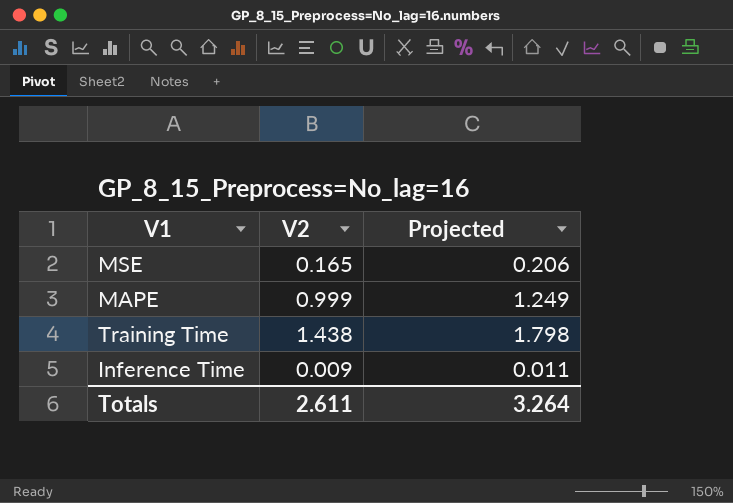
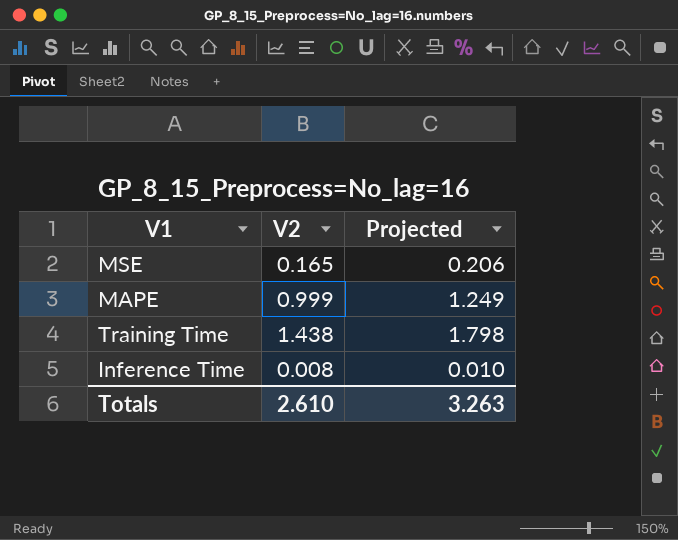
Inference Time | V2: 0.009 -> 0.008
Inference Time | Projected: 0.011 -> 0.010
Totals | V2: 2.611 -> 2.610
Totals | Projected: 3.264 -> 3.263

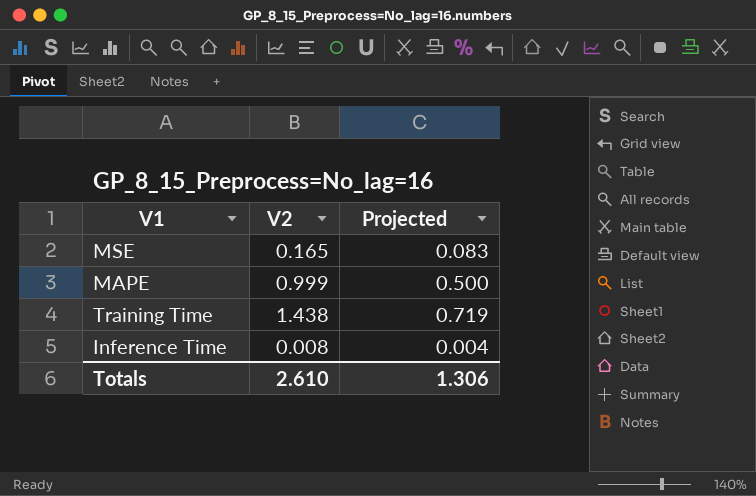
column Projected | formula: [V2] * 1.25 -> [V2] * 0.5
Totals | Projected: 3.263 -> 1.306

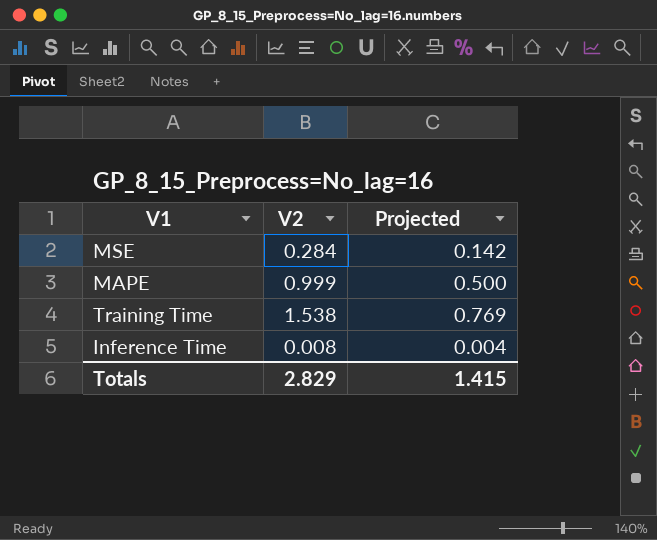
MSE | V2: 0.165 -> 0.284
MSE | Projected: 0.083 -> 0.142
Training Time | V2: 1.438 -> 1.538
Training Time | Projected: 0.719 -> 0.769
Totals | V2: 2.610 -> 2.829
Totals | Projected: 1.306 -> 1.415

